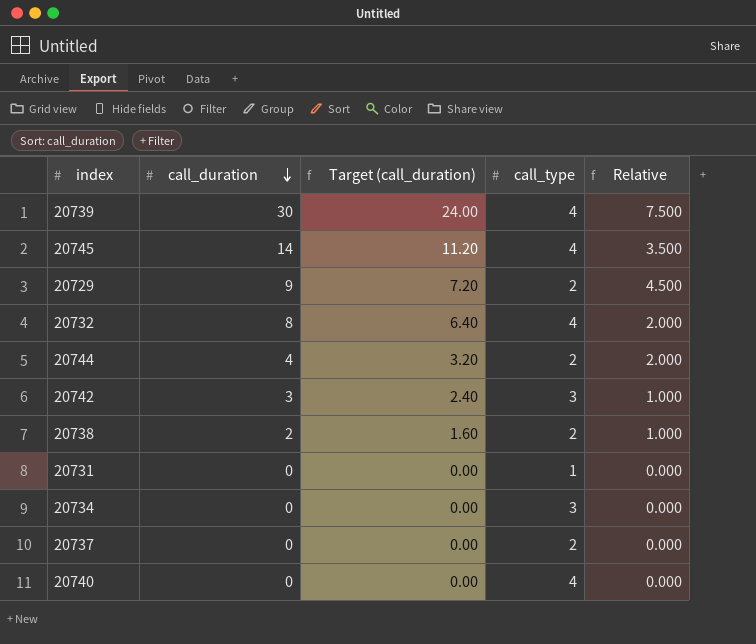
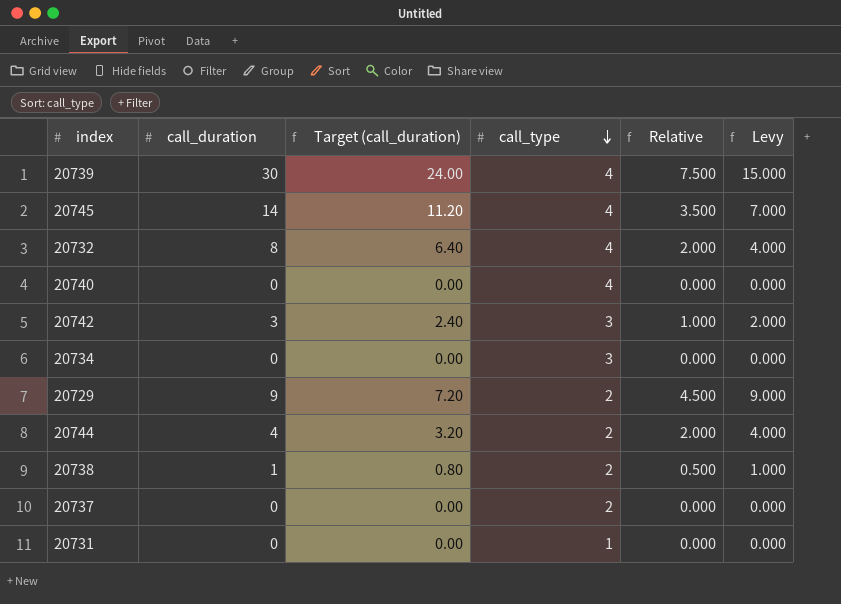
row order: call_duration descending -> call_type descending
column Levy | formula: none -> [Relative] * 2
20738 | call_duration: 2 -> 1
20738 | Target (call_duration): 1.60 -> 0.80
20738 | Relative: 1.000 -> 0.500

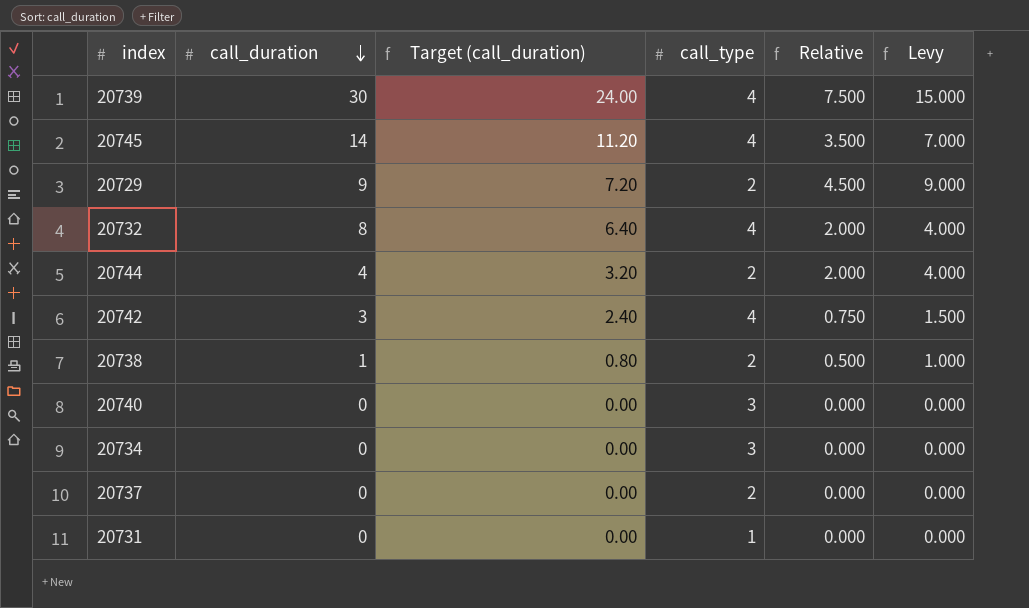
row order: call_type descending -> call_duration descending
20742 | call_type: 3 -> 4
20742 | Relative: 1.000 -> 0.750
20742 | Levy: 2.000 -> 1.500
20740 | call_type: 4 -> 3

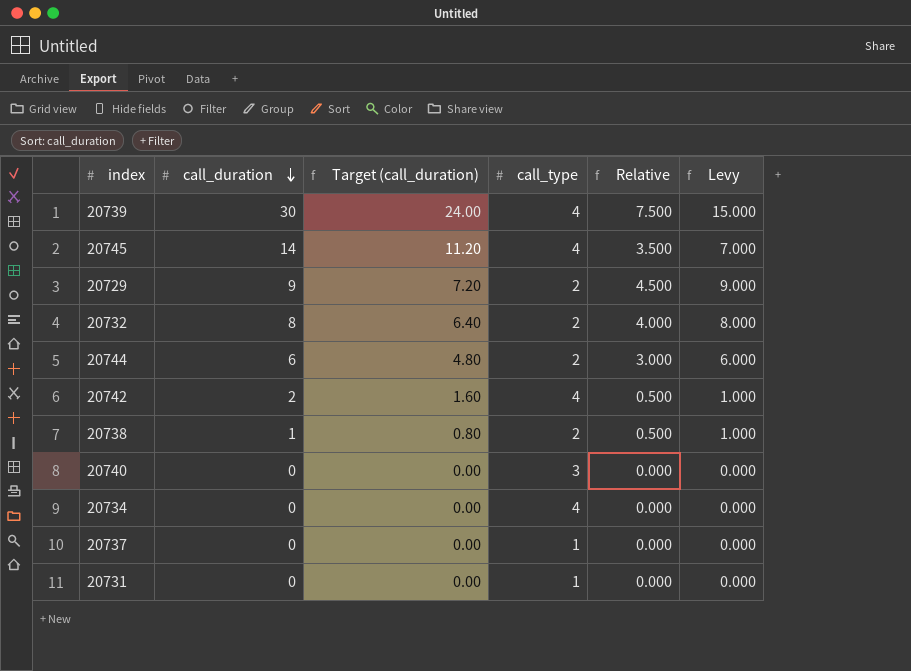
20732 | call_type: 4 -> 2
20732 | Relative: 2.000 -> 4.000
20732 | Levy: 4.000 -> 8.000
20744 | call_duration: 4 -> 6
20744 | Target (call_duration): 3.20 -> 4.80
20744 | Relative: 2.000 -> 3.000
20744 | Levy: 4.000 -> 6.000
20742 | call_duration: 3 -> 2
20742 | Target (call_duration): 2.40 -> 1.60
20742 | Relative: 0.750 -> 0.500
20742 | Levy: 1.500 -> 1.000
20734 | call_type: 3 -> 4
20737 | call_type: 2 -> 1

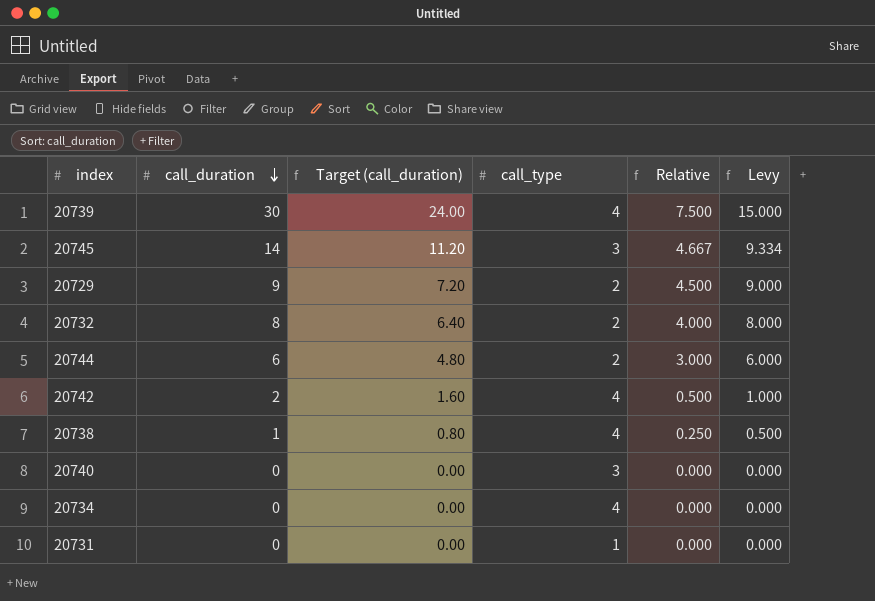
row 20737: 0 | 0.00 | 1 | 0.000 | 0.000 -> none
20745 | call_type: 4 -> 3
20745 | Relative: 3.500 -> 4.667
20745 | Levy: 7.000 -> 9.334
20738 | call_type: 2 -> 4
20738 | Relative: 0.500 -> 0.250
20738 | Levy: 1.000 -> 0.500

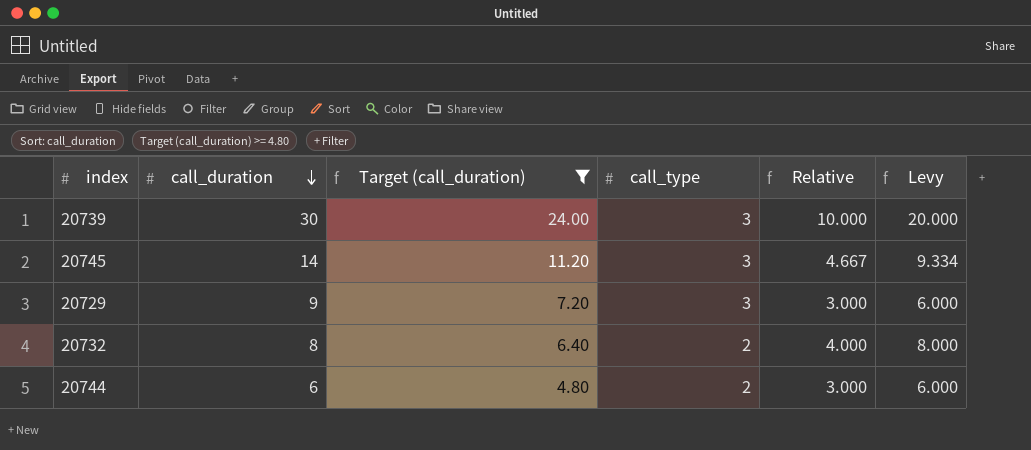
filter: none -> Target (call_duration) >= 4.80
20739 | call_type: 4 -> 3
20739 | Relative: 7.500 -> 10.000
20739 | Levy: 15.000 -> 20.000
20729 | call_type: 2 -> 3
20729 | Relative: 4.500 -> 3.000
20729 | Levy: 9.000 -> 6.000

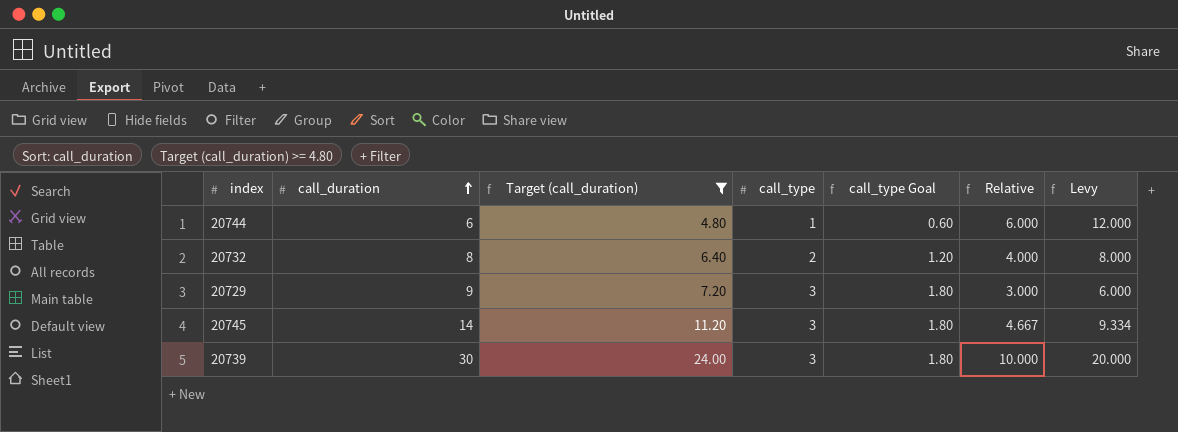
row order: call_duration descending -> call_duration ascending
column call_type Goal | formula: none -> [call_type] * 0.6
20744 | call_type: 2 -> 1
20744 | Relative: 3.000 -> 6.000
20744 | Levy: 6.000 -> 12.000

